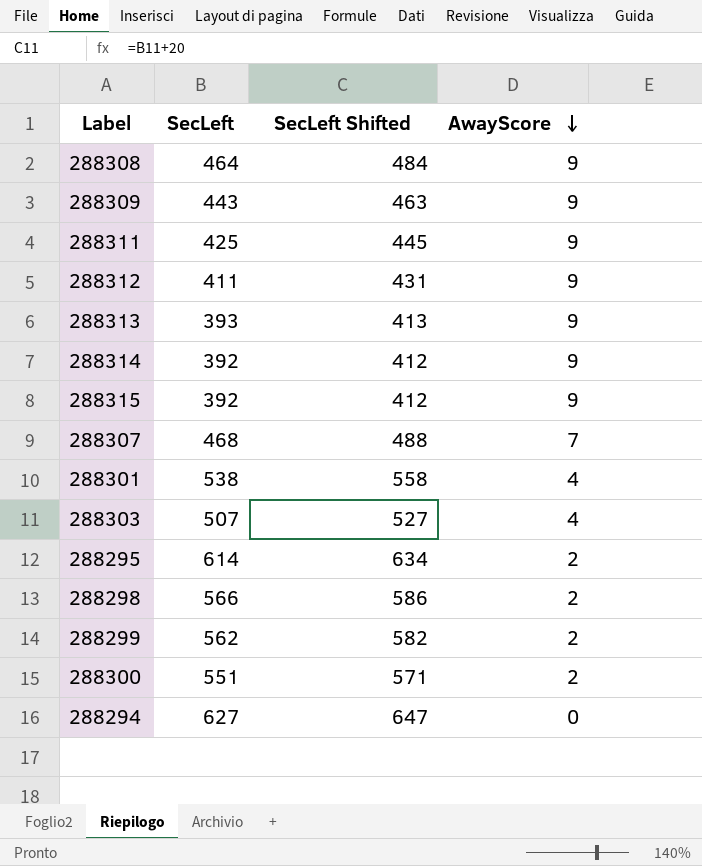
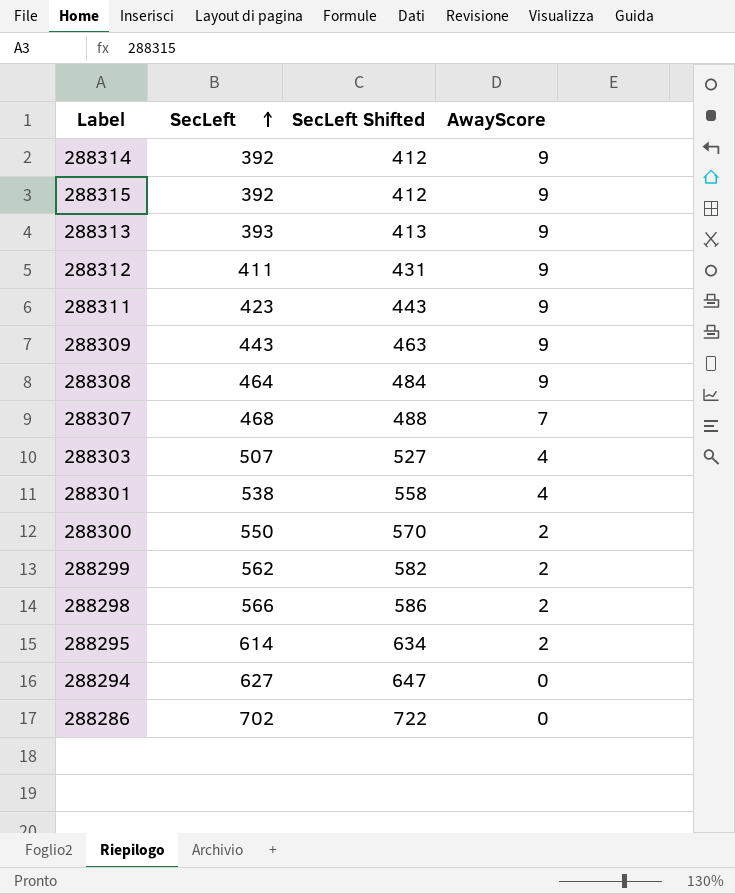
row order: AwayScore descending -> SecLeft ascending
288311 | SecLeft: 425 -> 423
288311 | SecLeft Shifted: 445 -> 443
288300 | SecLeft: 551 -> 550
288300 | SecLeft Shifted: 571 -> 570
row 288286: none -> 702 | 722 | 0

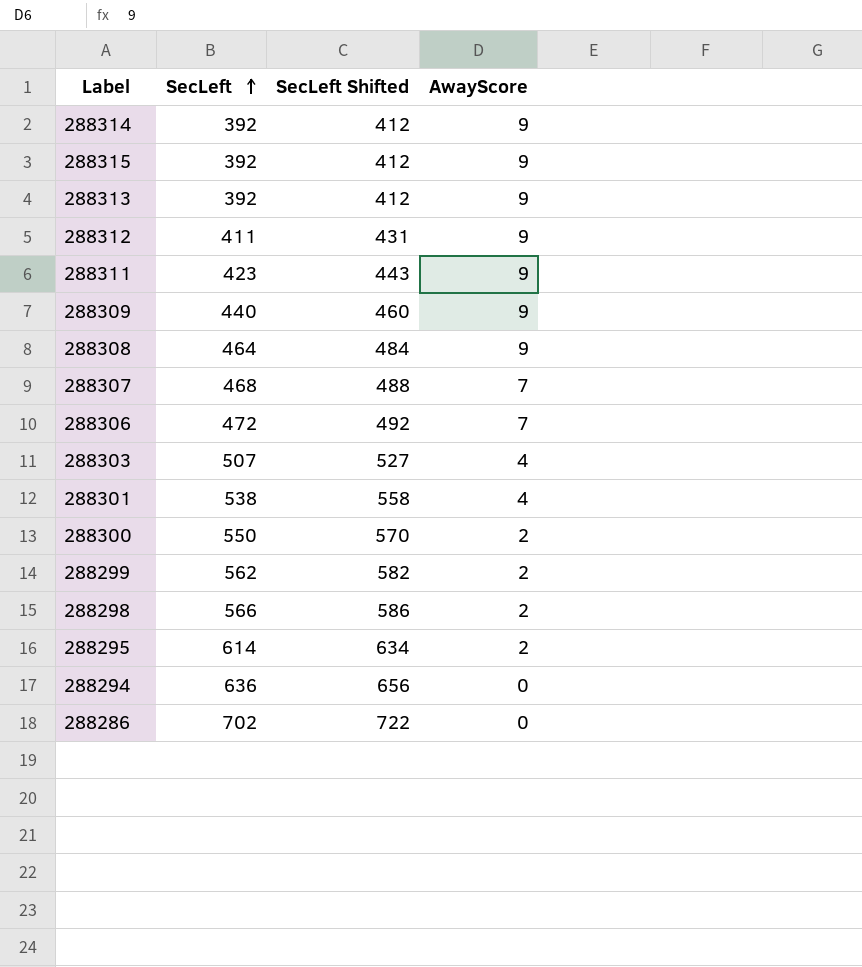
288313 | SecLeft: 393 -> 392
288313 | SecLeft Shifted: 413 -> 412
288309 | SecLeft: 443 -> 440
288309 | SecLeft Shifted: 463 -> 460
row 288306: none -> 472 | 492 | 7
288294 | SecLeft: 627 -> 636
288294 | SecLeft Shifted: 647 -> 656

